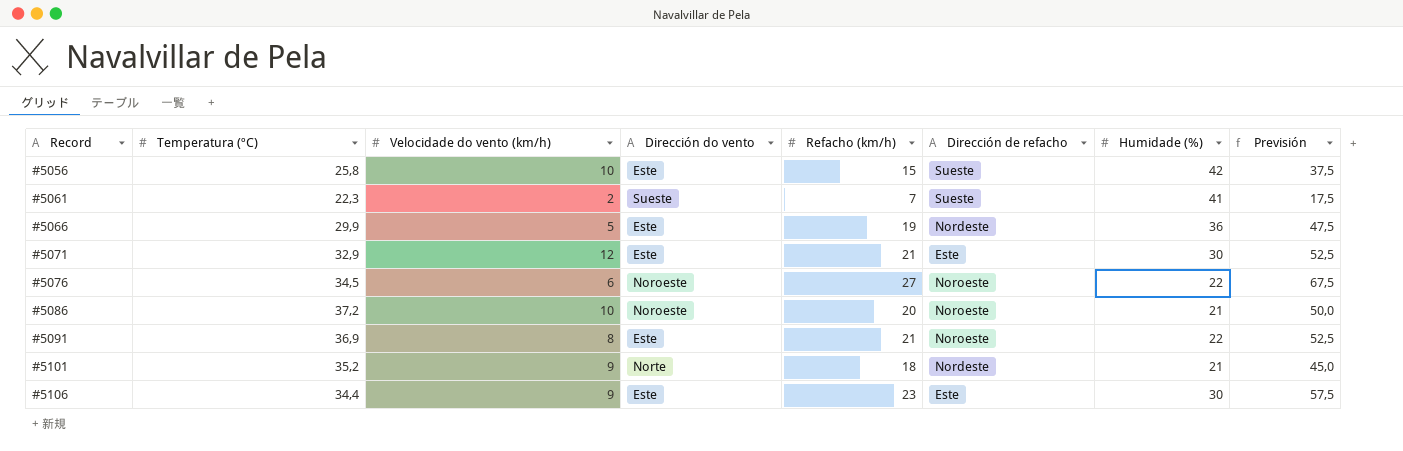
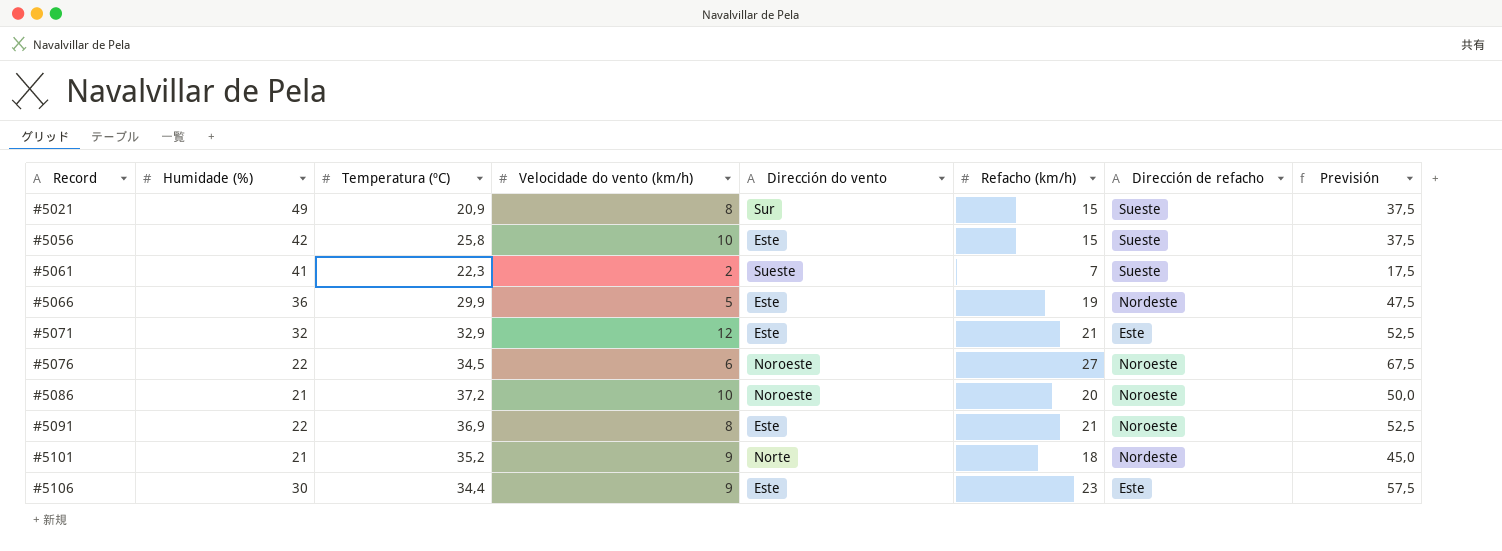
column Humidade (%) | position: 7 -> 2
row #5021: none -> 49 | 20,9 | 8 | Sur | 15 | Sueste | 37,5
#5071 | Humidade (%): 30 -> 32

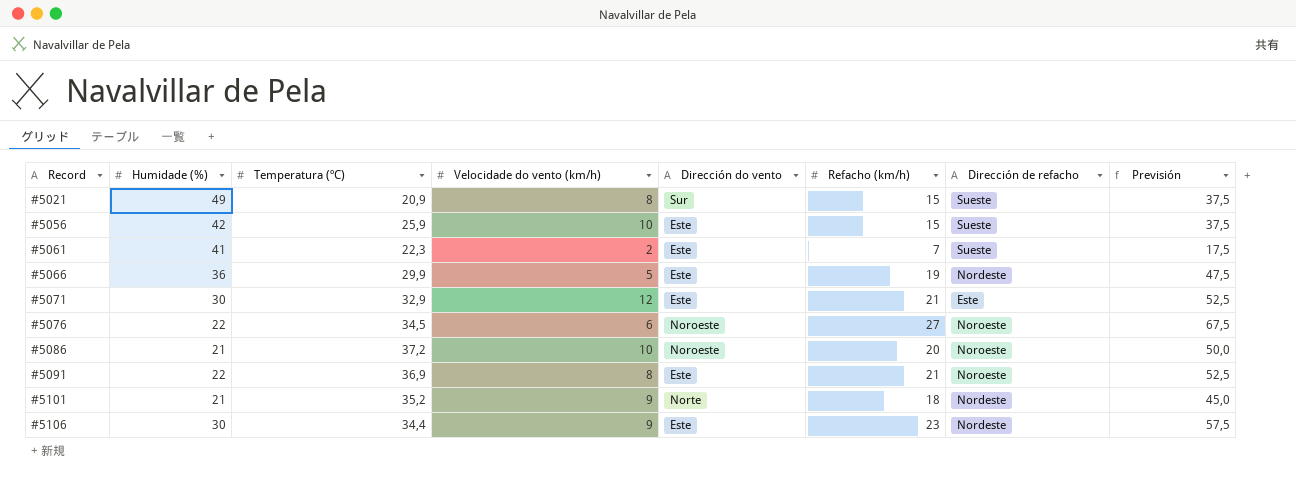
#5056 | Temperatura (ºC): 25,8 -> 25,9
#5061 | Dirección do vento: Sueste -> Este
#5071 | Humidade (%): 32 -> 30
#5106 | Dirección de refacho: Este -> Nordeste

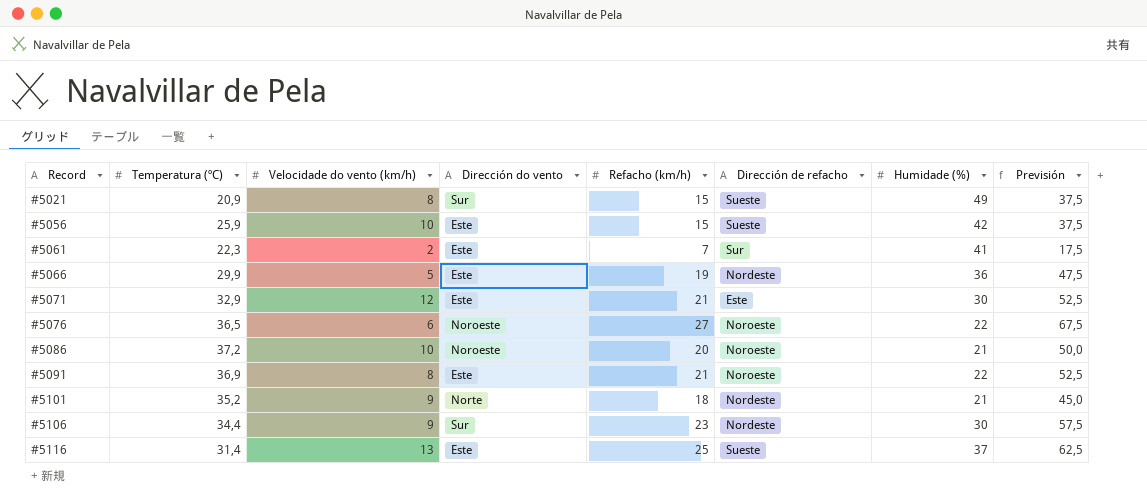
column Humidade (%) | position: 2 -> 7
#5061 | Dirección de refacho: Sueste -> Sur
#5076 | Temperatura (ºC): 34,5 -> 36,5
#5106 | Dirección do vento: Este -> Sur
row #5116: none -> 31,4 | 13 | Este | 25 | Sueste | 37 | 62,5

